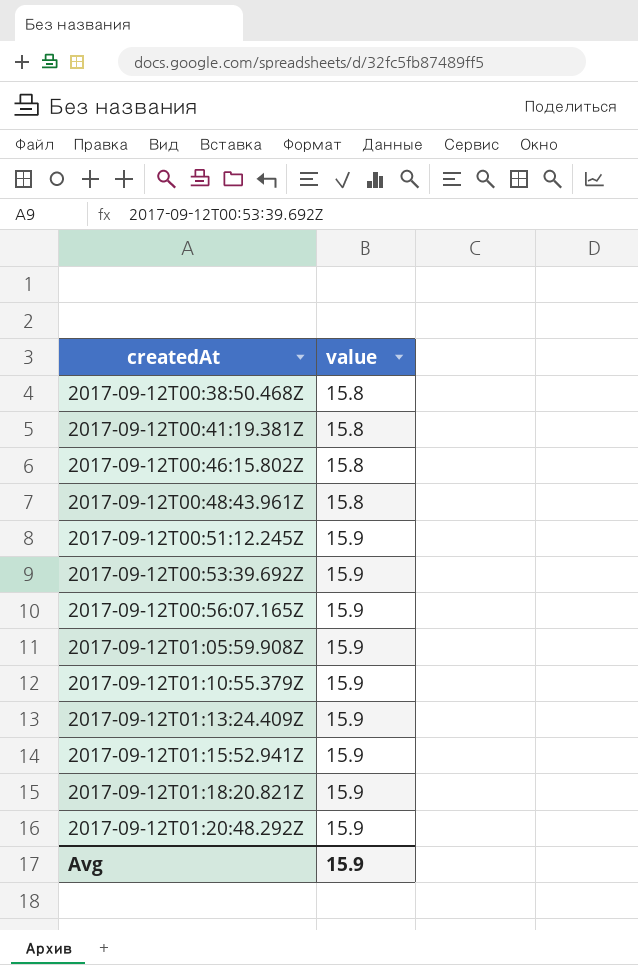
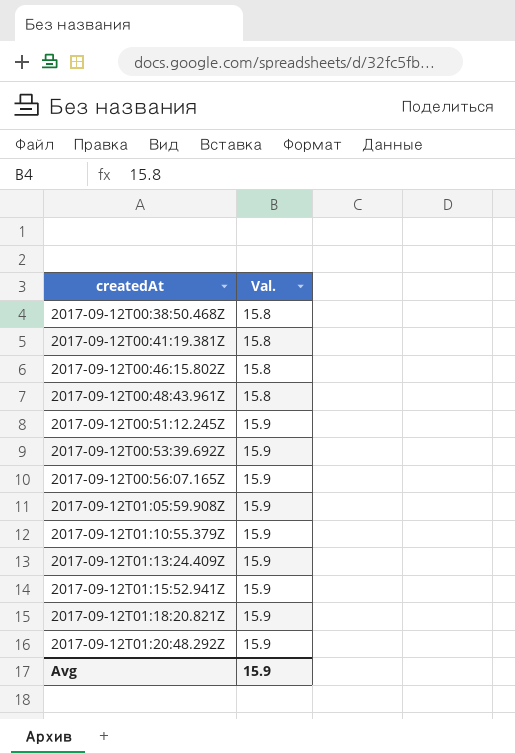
column name: value -> Val.

